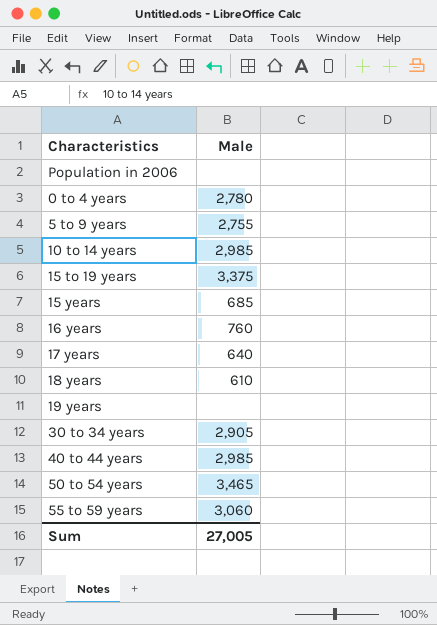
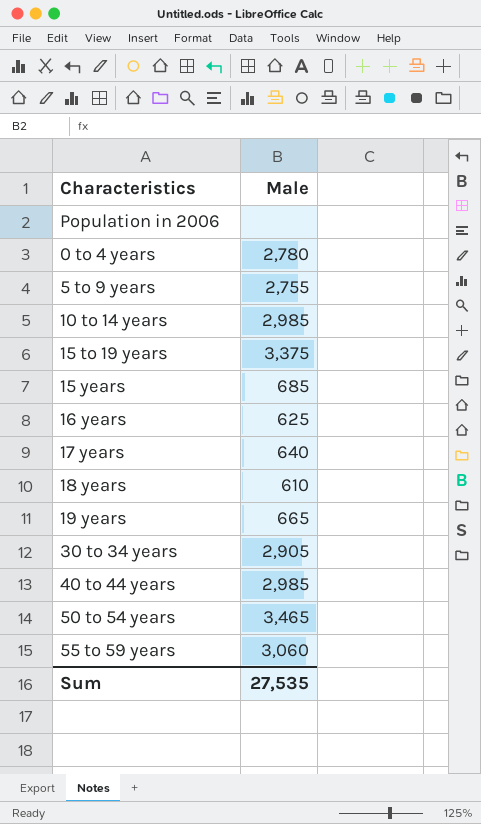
16 years | Male: 760 -> 625
19 years | Male: none -> 665
Sum | Male: 27,005 -> 27,535

